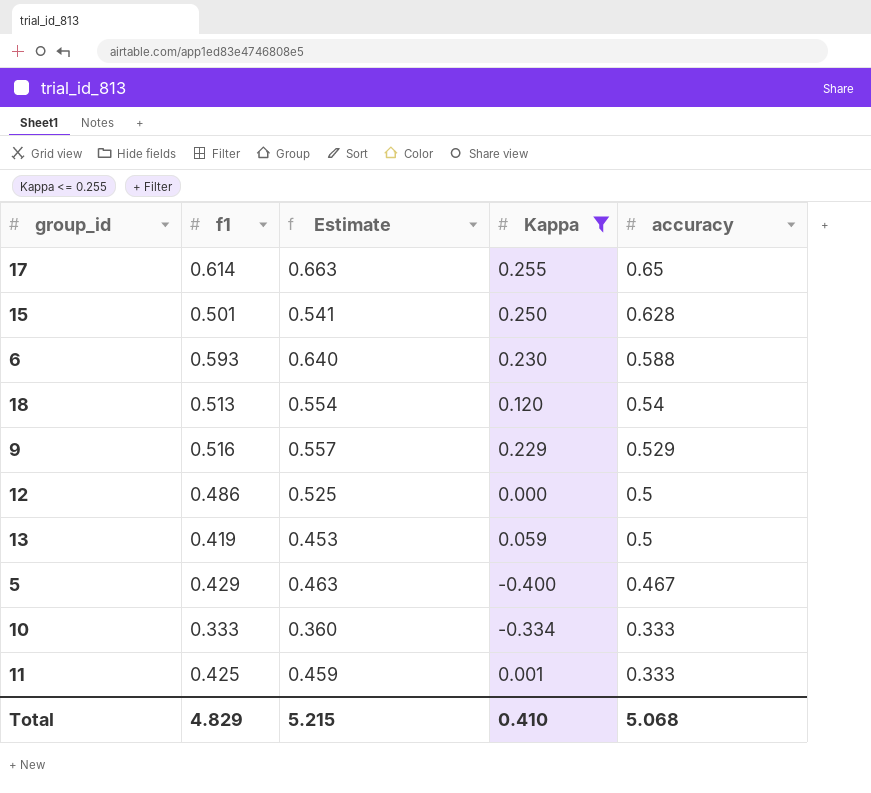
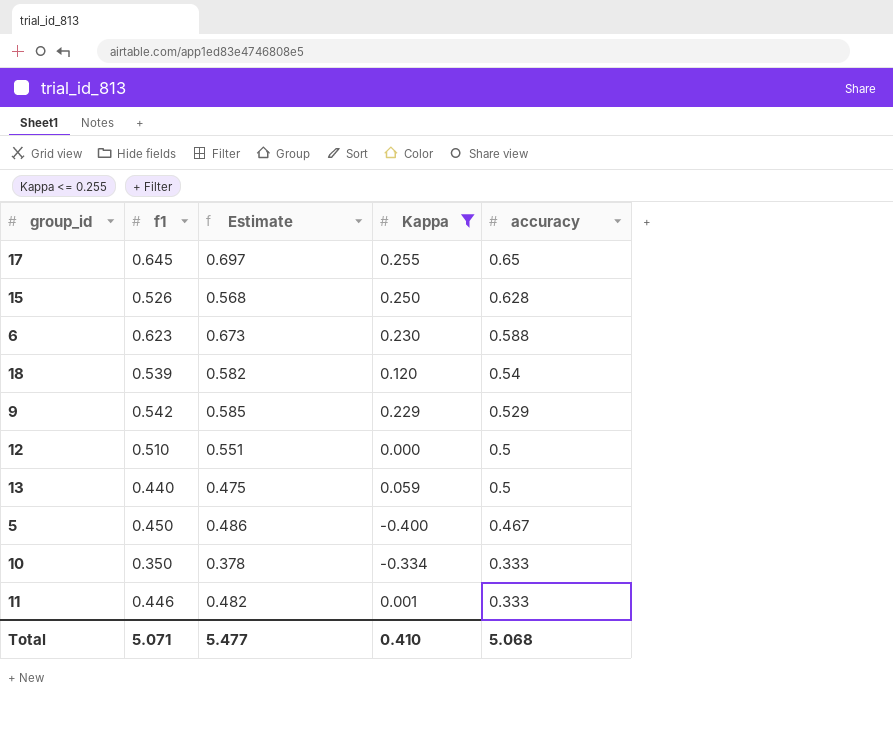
17 | f1: 0.614 -> 0.645
17 | Estimate: 0.663 -> 0.697
15 | f1: 0.501 -> 0.526
15 | Estimate: 0.541 -> 0.568
6 | f1: 0.593 -> 0.623
6 | Estimate: 0.640 -> 0.673
18 | f1: 0.513 -> 0.539
18 | Estimate: 0.554 -> 0.582
9 | f1: 0.516 -> 0.542
9 | Estimate: 0.557 -> 0.585
12 | f1: 0.486 -> 0.510
12 | Estimate: 0.525 -> 0.551
13 | f1: 0.419 -> 0.440
13 | Estimate: 0.453 -> 0.475
5 | f1: 0.429 -> 0.450
5 | Estimate: 0.463 -> 0.486
10 | f1: 0.333 -> 0.350
10 | Estimate: 0.360 -> 0.378
11 | f1: 0.425 -> 0.446
11 | Estimate: 0.459 -> 0.482
Total | f1: 4.829 -> 5.071
Total | Estimate: 5.215 -> 5.477

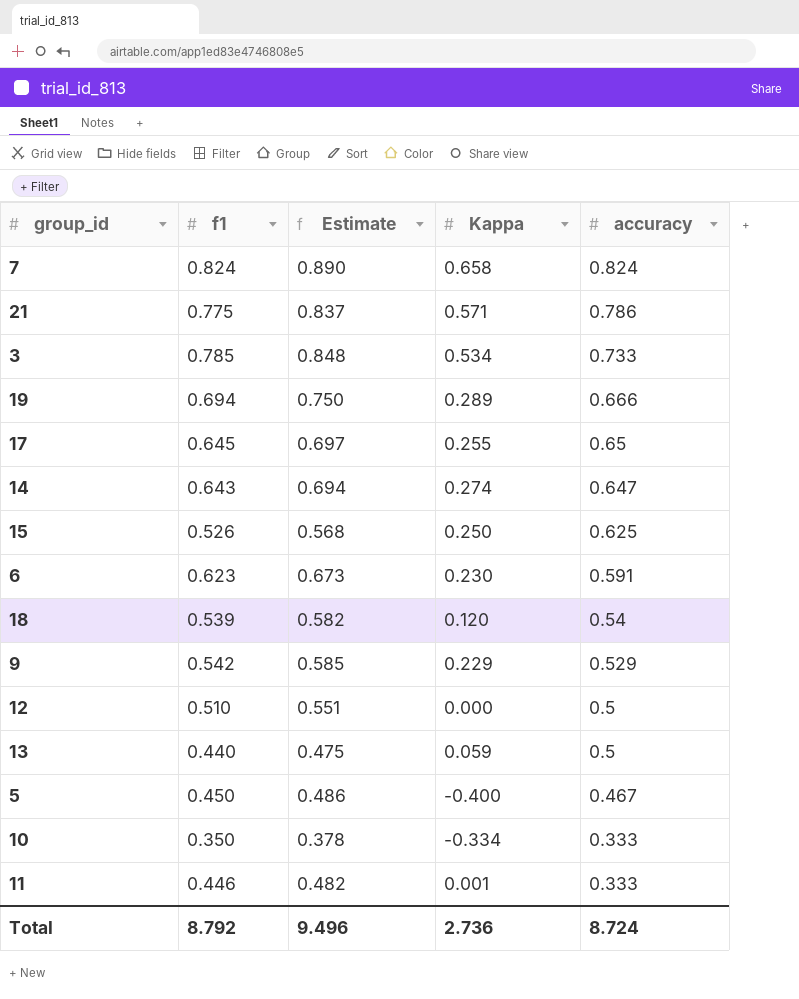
filter: Kappa <= 0.255 -> none
15 | accuracy: 0.628 -> 0.625
6 | accuracy: 0.588 -> 0.591
Total | f1: 5.071 -> 8.792
Total | Estimate: 5.477 -> 9.496
Total | Kappa: 0.410 -> 2.736
Total | accuracy: 5.068 -> 8.724

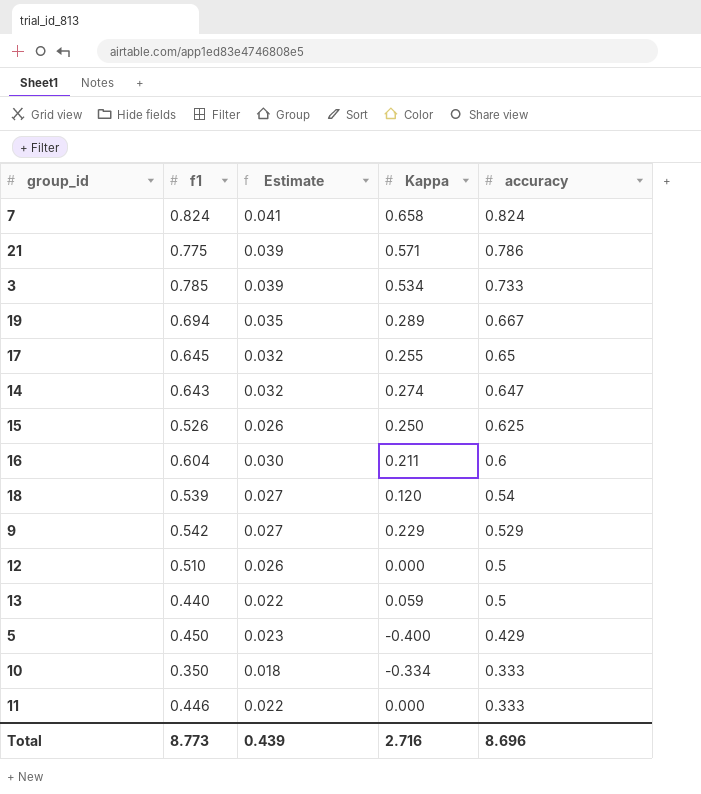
column Estimate | formula: [f1] * 1.08 -> [f1] * 0.05
row 6: 0.623 | 0.673 | 0.230 | 0.591 -> none
19 | accuracy: 0.666 -> 0.667
row 16: none -> 0.604 | 0.030 | 0.211 | 0.6
5 | accuracy: 0.467 -> 0.429
11 | Kappa: 0.001 -> 0.000
Total | f1: 8.792 -> 8.773
Total | Estimate: 9.496 -> 0.439
Total | Kappa: 2.736 -> 2.716
Total | accuracy: 8.724 -> 8.696

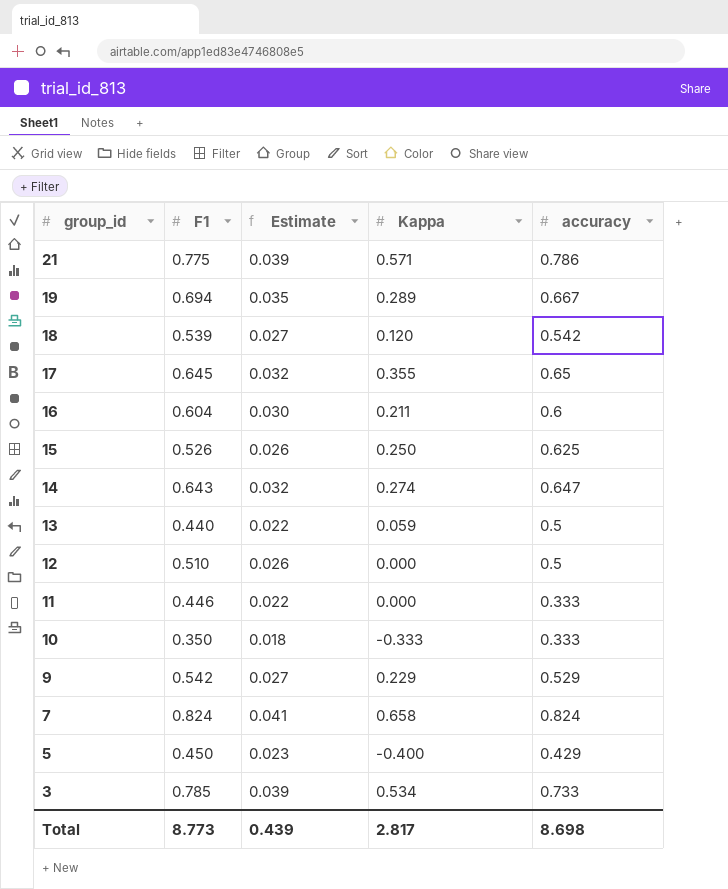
row order: accuracy descending -> group_id descending
column name: f1 -> F1
18 | accuracy: 0.54 -> 0.542
17 | Kappa: 0.255 -> 0.355
10 | Kappa: -0.334 -> -0.333
Total | Kappa: 2.716 -> 2.817
Total | accuracy: 8.696 -> 8.698

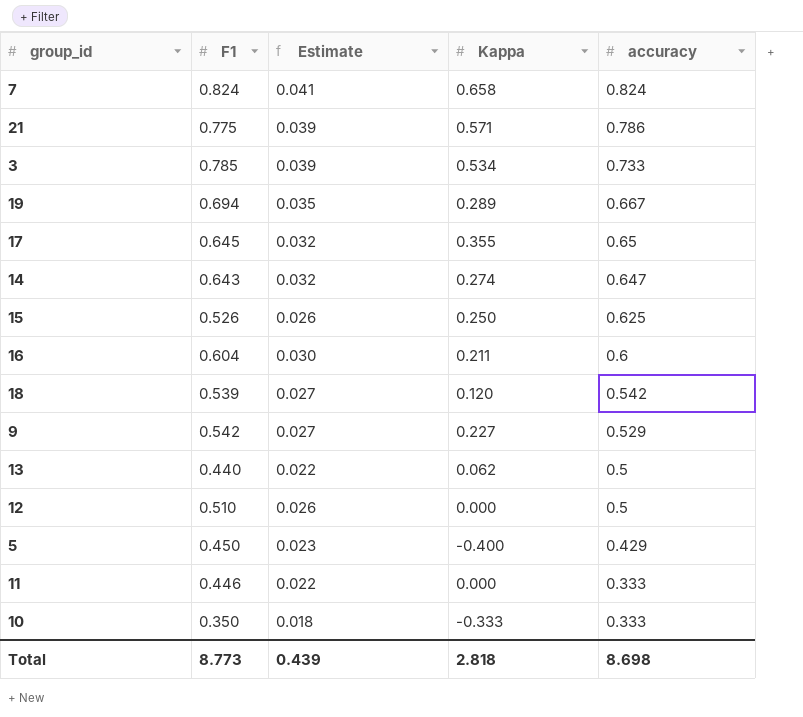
row order: group_id descending -> accuracy descending
9 | Kappa: 0.229 -> 0.227
13 | Kappa: 0.059 -> 0.062
Total | Kappa: 2.817 -> 2.818

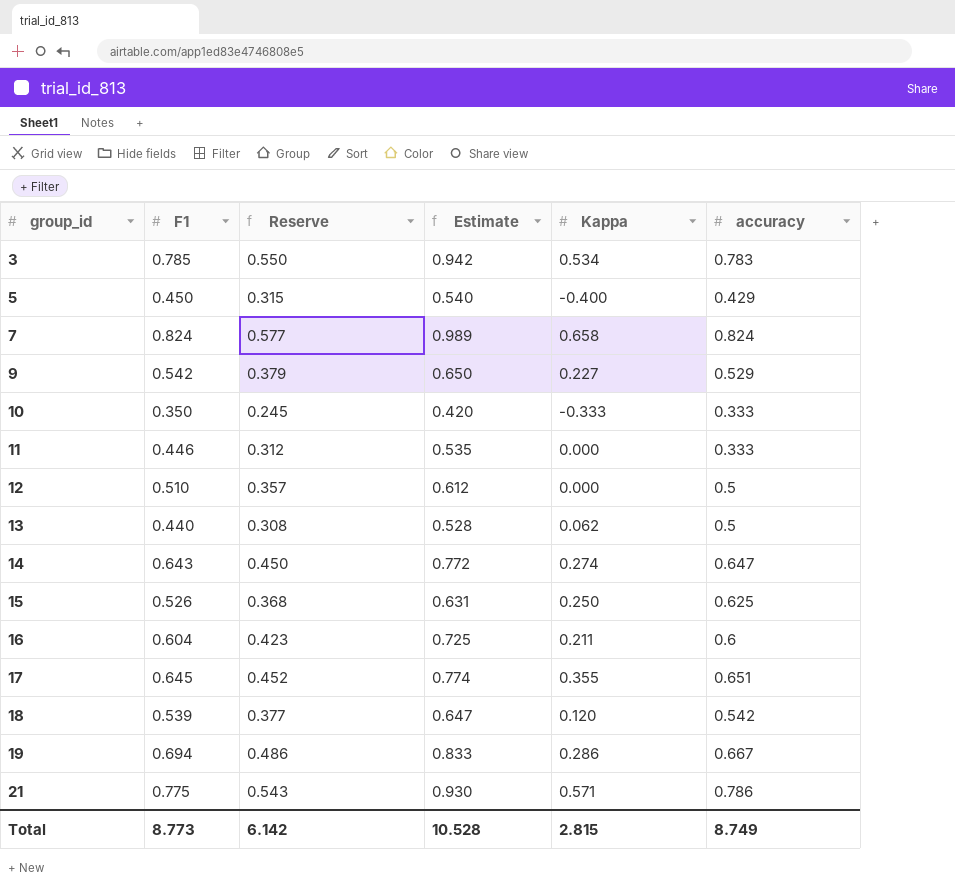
row order: accuracy descending -> group_id ascending
column Reserve | formula: none -> [F1] * 0.7
column Estimate | formula: [F1] * 0.05 -> [F1] * 1.2
3 | accuracy: 0.733 -> 0.783
17 | accuracy: 0.65 -> 0.651
19 | Kappa: 0.289 -> 0.286
Total | Estimate: 0.439 -> 10.528
Total | Kappa: 2.818 -> 2.815
Total | accuracy: 8.698 -> 8.749

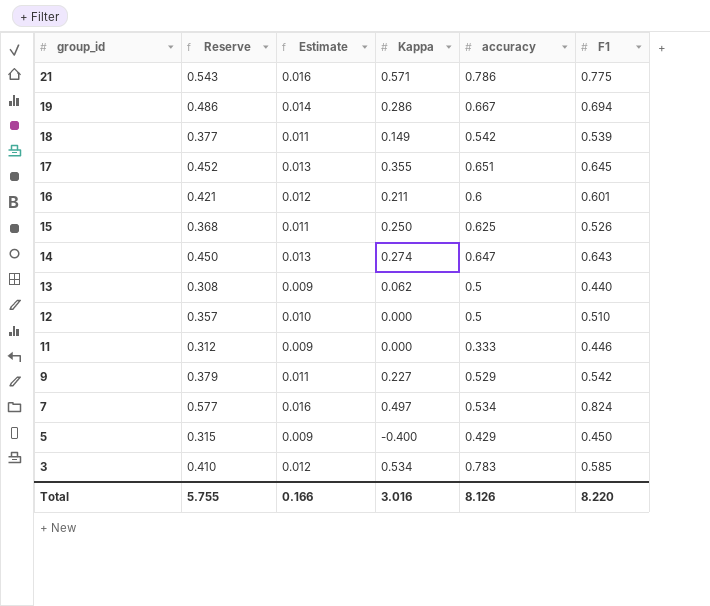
row order: group_id ascending -> group_id descending
column Estimate | formula: [F1] * 1.2 -> [F1] * 0.02
column F1 | position: 2 -> 6
row 10: 0.350 | 0.245 | 0.420 | -0.333 | 0.333 -> none
18 | Kappa: 0.120 -> 0.149
16 | Reserve: 0.423 -> 0.421
16 | F1: 0.604 -> 0.601
7 | Kappa: 0.658 -> 0.497
7 | accuracy: 0.824 -> 0.534
3 | Reserve: 0.550 -> 0.410
3 | F1: 0.785 -> 0.585
Total | Reserve: 6.142 -> 5.755
Total | Estimate: 10.528 -> 0.166
Total | Kappa: 2.815 -> 3.016
Total | accuracy: 8.749 -> 8.126
Total | F1: 8.773 -> 8.220

